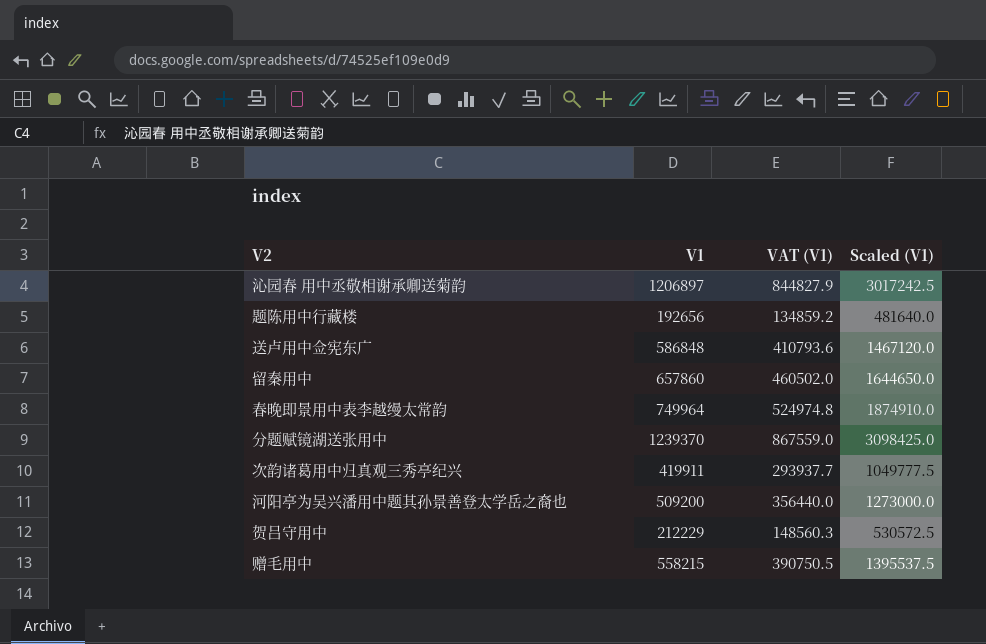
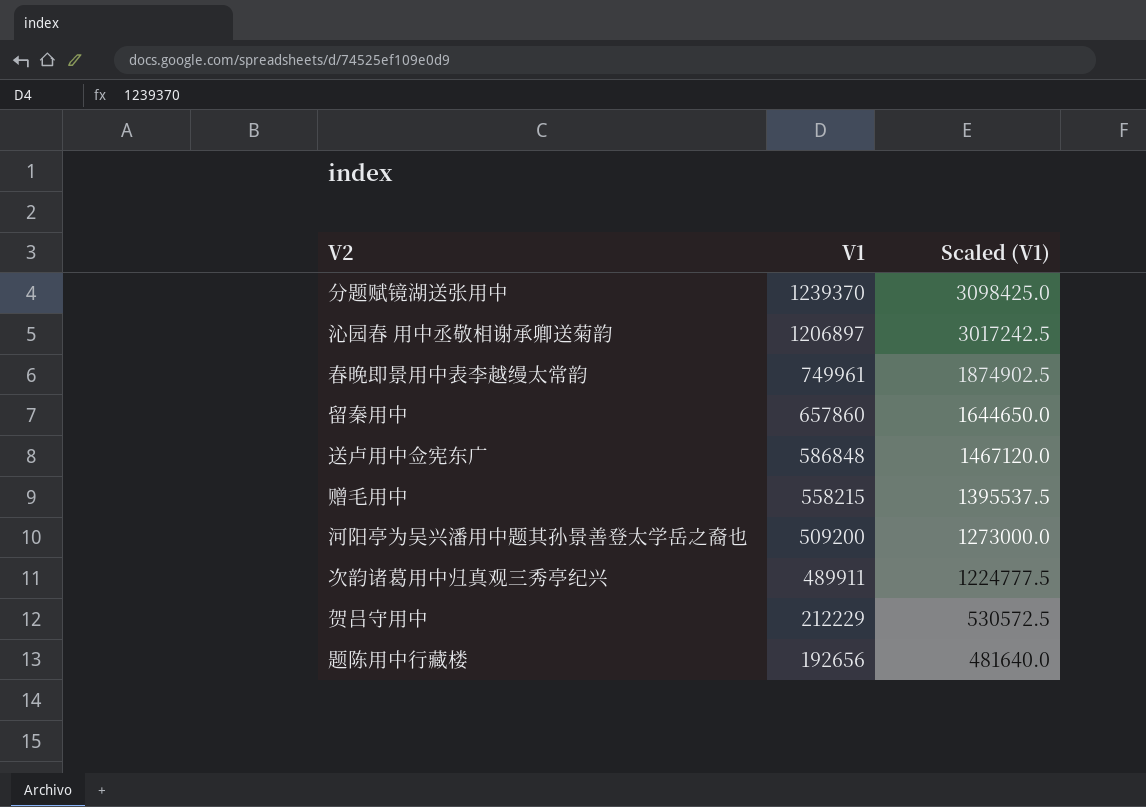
row order: none -> V1 descending
column VAT (V1) | formula: [V1] * 0.7 -> none
春晚即景用中表李越缦太常韵 | V1: 749964 -> 749961
春晚即景用中表李越缦太常韵 | Scaled (V1): 1874910.0 -> 1874902.5
次韵诸葛用中归真观三秀亭纪兴 | V1: 419911 -> 489911
次韵诸葛用中归真观三秀亭纪兴 | Scaled (V1): 1049777.5 -> 1224777.5

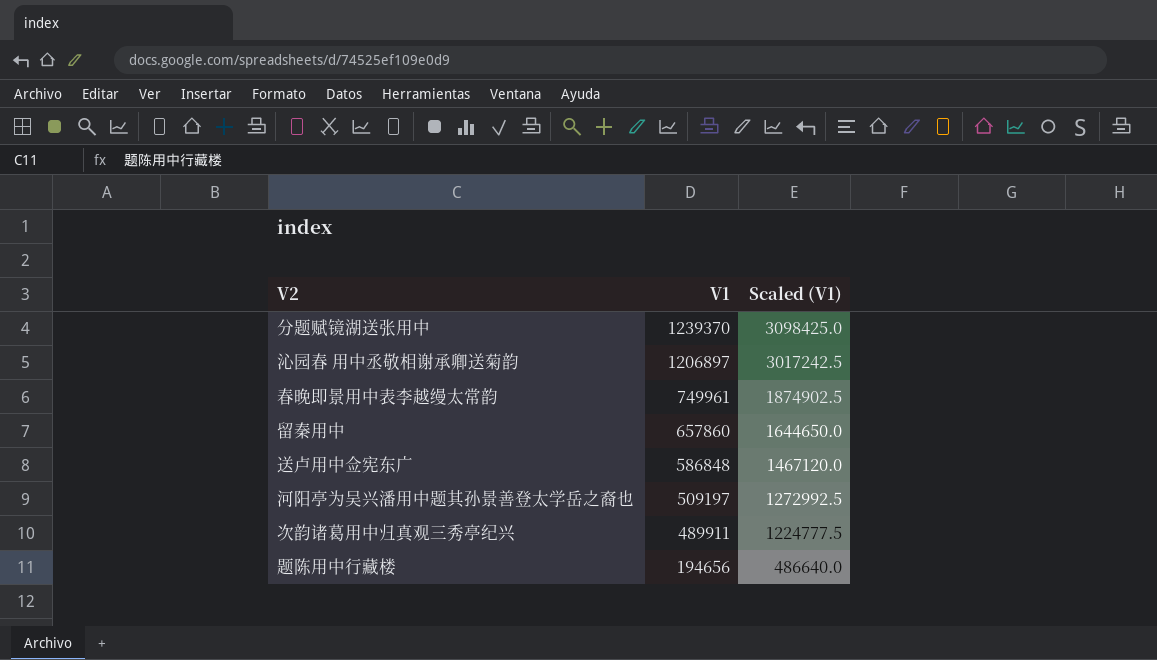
row 赠毛用中: 558215 | 1395537.5 -> none
row 贺吕守用中: 212229 | 530572.5 -> none
河阳亭为吴兴潘用中题其孙景善登太学岳之裔也 | V1: 509200 -> 509197
河阳亭为吴兴潘用中题其孙景善登太学岳之裔也 | Scaled (V1): 1273000.0 -> 1272992.5
题陈用中行藏楼 | V1: 192656 -> 194656
题陈用中行藏楼 | Scaled (V1): 481640.0 -> 486640.0

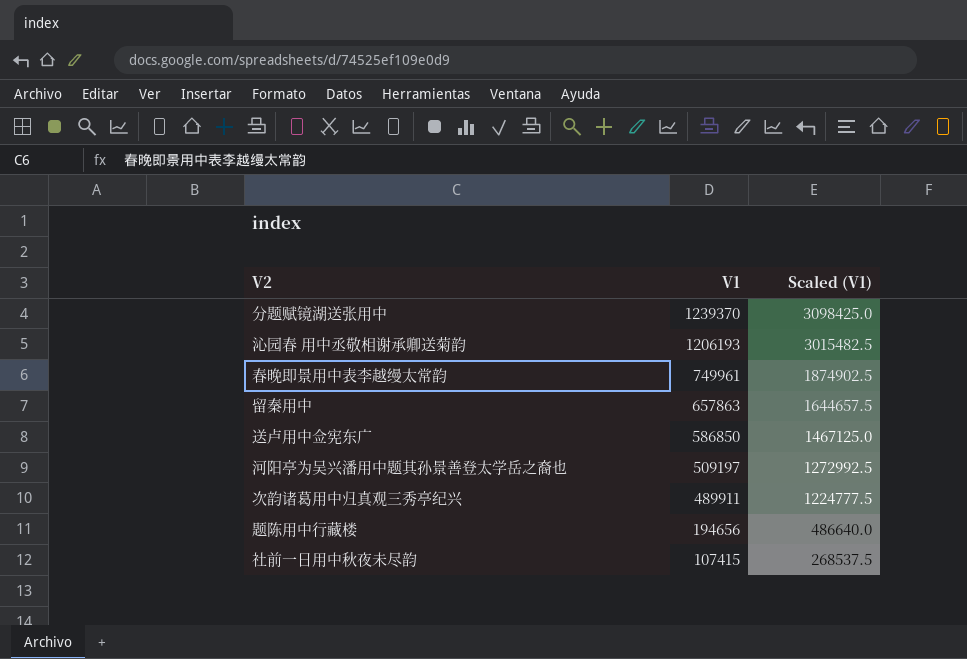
沁园春 用中丞敬相谢承卿送菊韵 | V1: 1206897 -> 1206193
沁园春 用中丞敬相谢承卿送菊韵 | Scaled (V1): 3017242.5 -> 3015482.5
留秦用中 | V1: 657860 -> 657863
留秦用中 | Scaled (V1): 1644650.0 -> 1644657.5
送卢用中佥宪东广 | V1: 586848 -> 586850
送卢用中佥宪东广 | Scaled (V1): 1467120.0 -> 1467125.0
row 社前一日用中秋夜未尽韵: none -> 107415 | 268537.5

